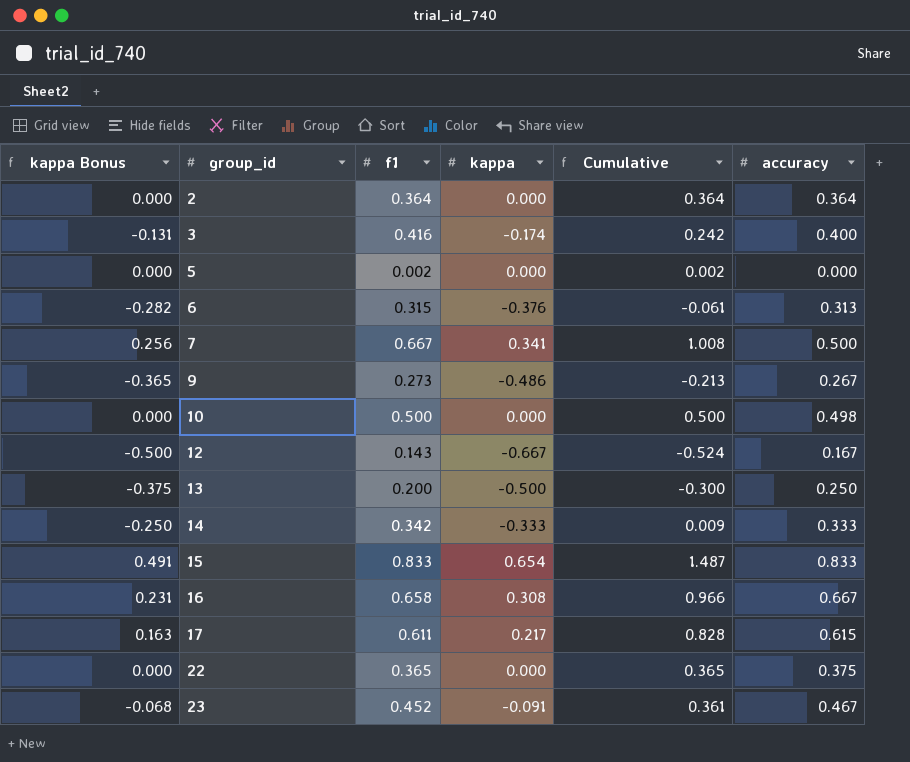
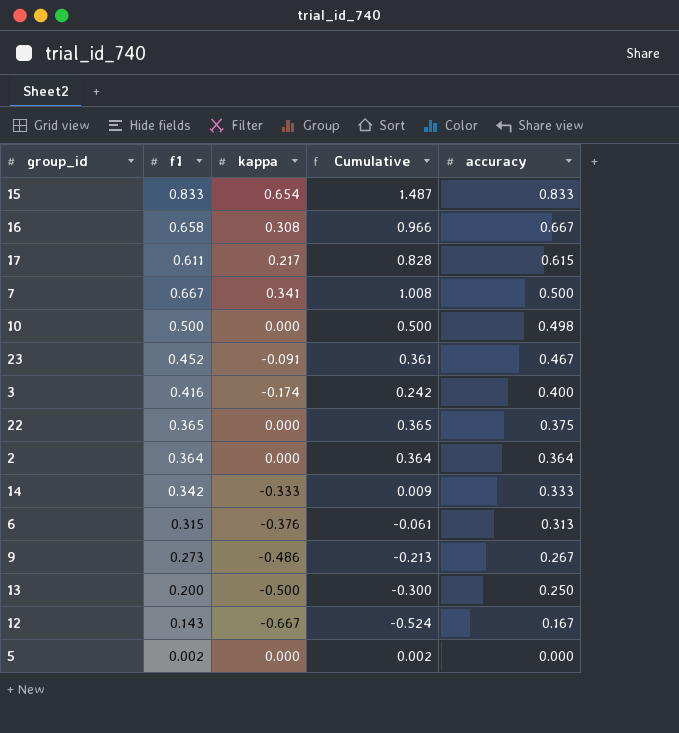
row order: group_id ascending -> accuracy descending
column kappa Bonus | formula: [kappa] * 0.75 -> none

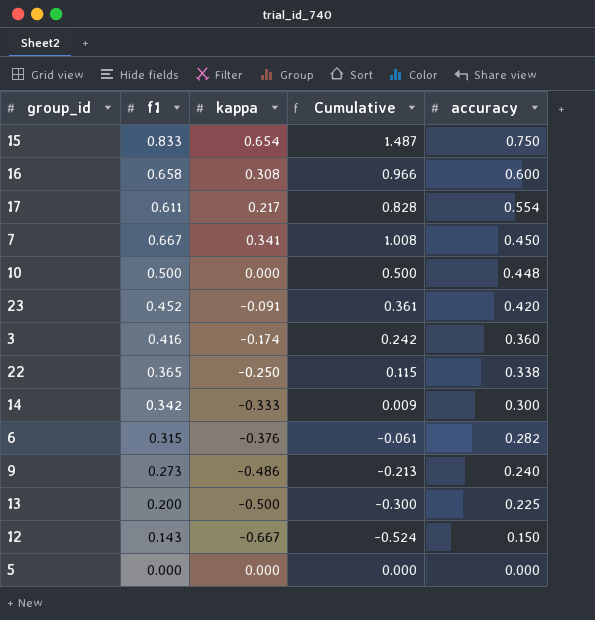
row 2: 0.364 | 0.000 | 0.364 | 0.364 -> none
15 | accuracy: 0.833 -> 0.750
16 | accuracy: 0.667 -> 0.600
17 | accuracy: 0.615 -> 0.554
7 | accuracy: 0.500 -> 0.450
10 | accuracy: 0.498 -> 0.448
23 | accuracy: 0.467 -> 0.420
3 | accuracy: 0.400 -> 0.360
22 | kappa: 0.000 -> -0.250
22 | Cumulative: 0.365 -> 0.115
22 | accuracy: 0.375 -> 0.338
14 | accuracy: 0.333 -> 0.300
6 | accuracy: 0.313 -> 0.282
9 | accuracy: 0.267 -> 0.240
13 | accuracy: 0.250 -> 0.225
12 | accuracy: 0.167 -> 0.150
5 | f1: 0.002 -> 0.000
5 | Cumulative: 0.002 -> 0.000

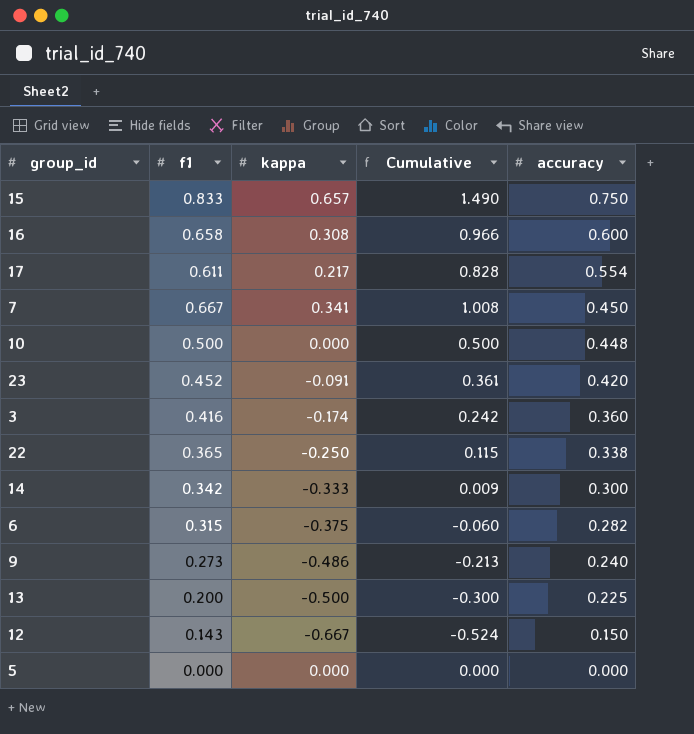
15 | kappa: 0.654 -> 0.657
15 | Cumulative: 1.487 -> 1.490
6 | kappa: -0.376 -> -0.375
6 | Cumulative: -0.061 -> -0.060

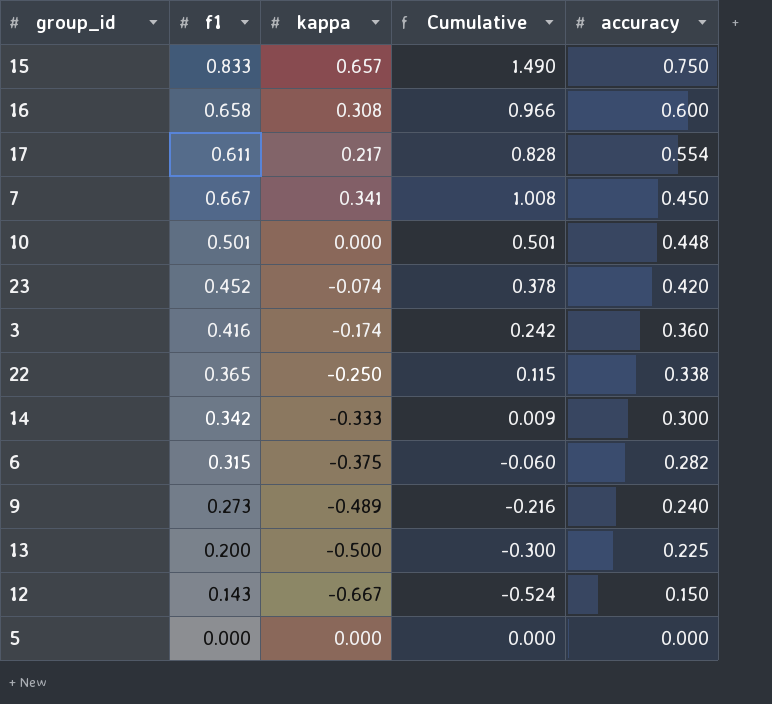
10 | f1: 0.500 -> 0.501
10 | Cumulative: 0.500 -> 0.501
23 | kappa: -0.091 -> -0.074
23 | Cumulative: 0.361 -> 0.378
9 | kappa: -0.486 -> -0.489
9 | Cumulative: -0.213 -> -0.216

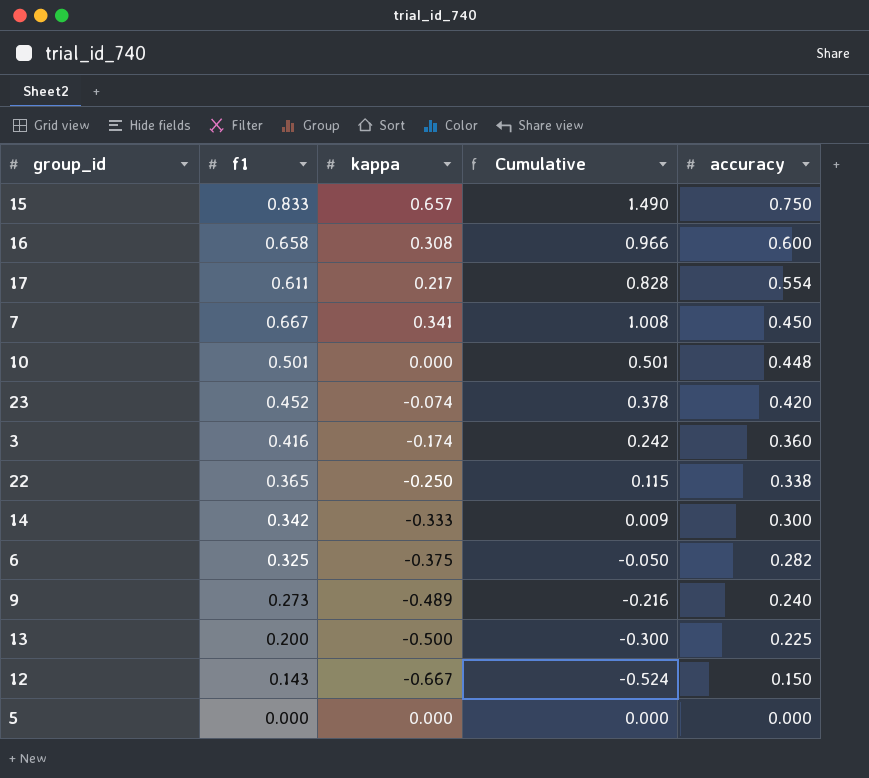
6 | f1: 0.315 -> 0.325
6 | Cumulative: -0.060 -> -0.050

